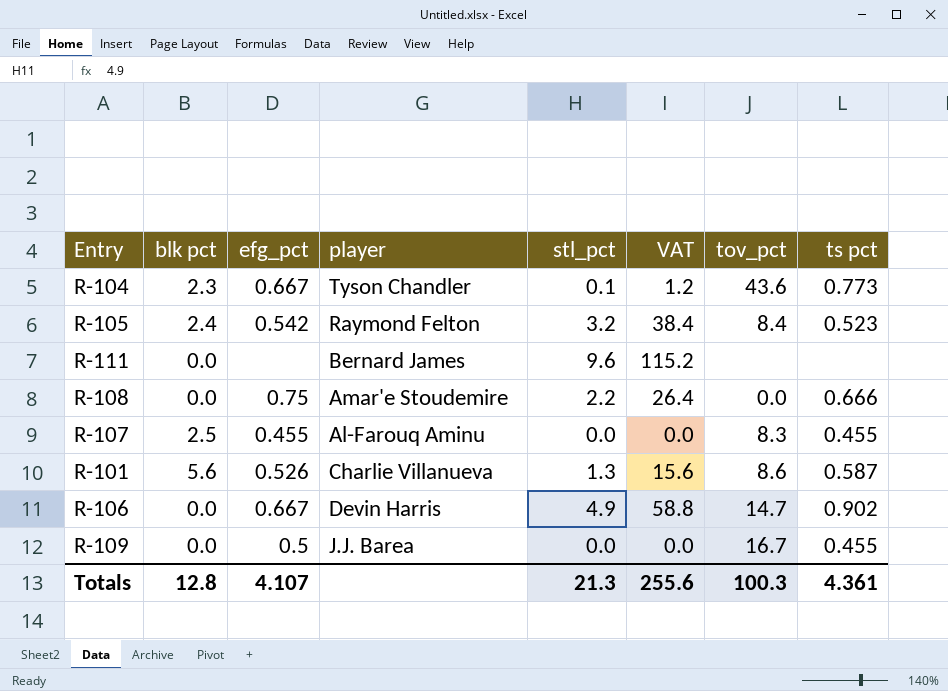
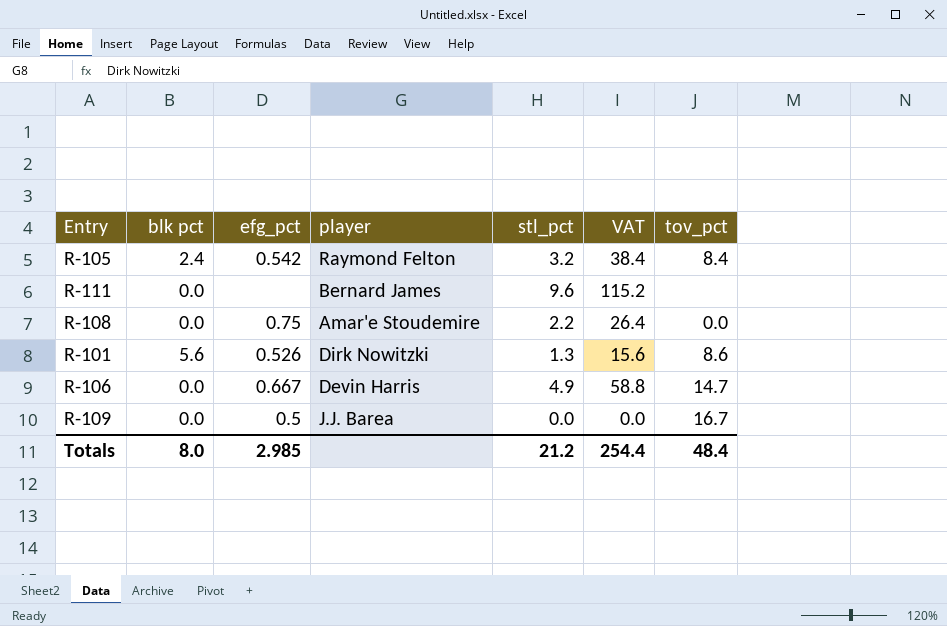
column ts pct | position: 8 -> none
row R-104: 2.3 | 0.667 | Tyson Chandler | 0.1 | 1.2 | 43.6 | 0.773 -> none
row R-107: 2.5 | 0.455 | Al-Farouq Aminu | 0.0 | 0.0 | 8.3 | 0.455 -> none
R-101 | player: Charlie Villanueva -> Dirk Nowitzki
Totals | blk pct: 12.8 -> 8.0
Totals | efg_pct: 4.107 -> 2.985
Totals | stl_pct: 21.3 -> 21.2
Totals | VAT: 255.6 -> 254.4
Totals | tov_pct: 100.3 -> 48.4

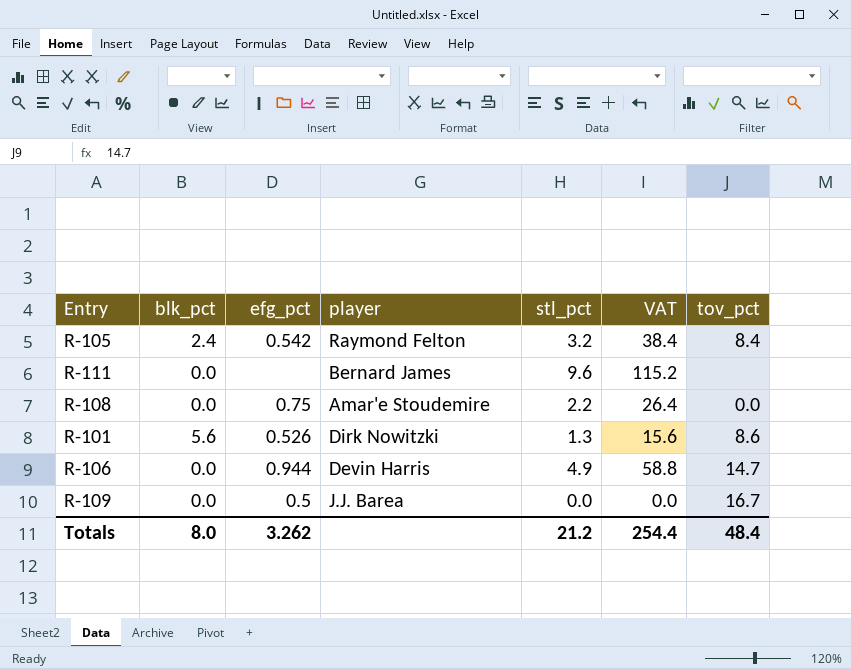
column name: blk pct -> blk_pct
R-106 | efg_pct: 0.667 -> 0.944
Totals | efg_pct: 2.985 -> 3.262

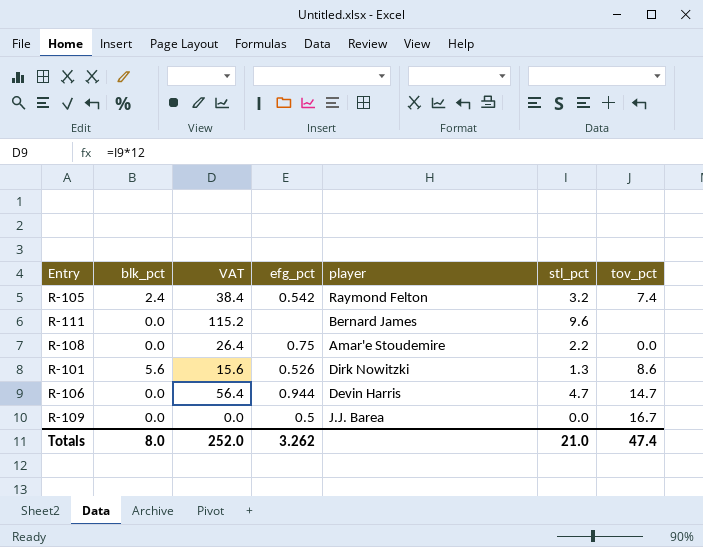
column VAT | position: 6 -> 3
R-105 | tov_pct: 8.4 -> 7.4
R-106 | VAT: 58.8 -> 56.4
R-106 | stl_pct: 4.9 -> 4.7
Totals | VAT: 254.4 -> 252.0
Totals | stl_pct: 21.2 -> 21.0
Totals | tov_pct: 48.4 -> 47.4

